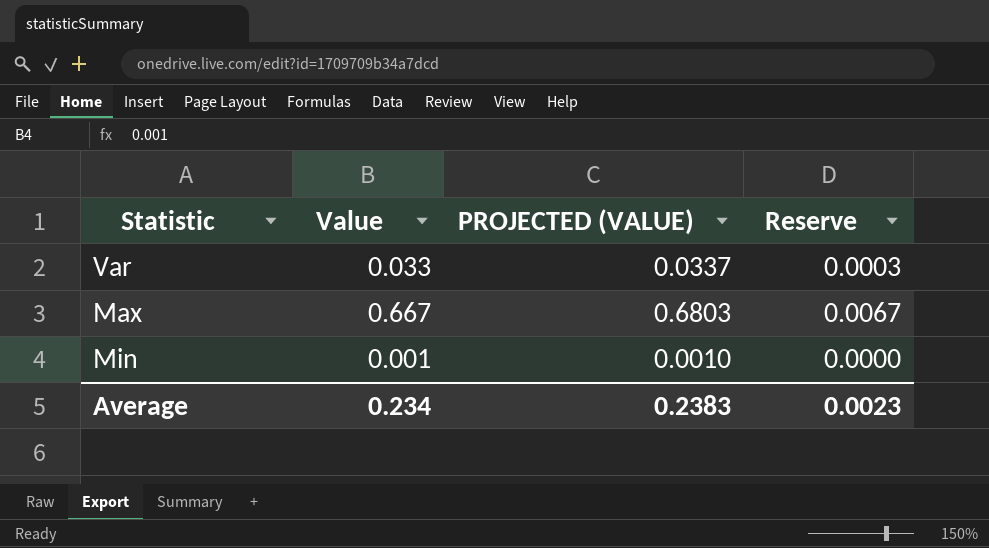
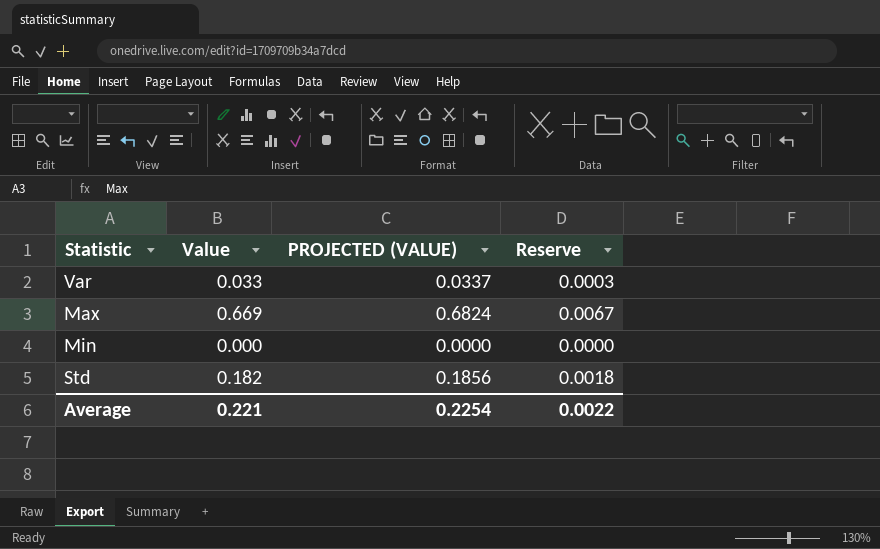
Max | Value: 0.667 -> 0.669
Max | PROJECTED (VALUE): 0.6803 -> 0.6824
Min | Value: 0.001 -> 0.000
Min | PROJECTED (VALUE): 0.0010 -> 0.0000
row Std: none -> 0.182 | 0.1856 | 0.0018
Average | Value: 0.234 -> 0.221
Average | PROJECTED (VALUE): 0.2383 -> 0.2254
Average | Reserve: 0.0023 -> 0.0022

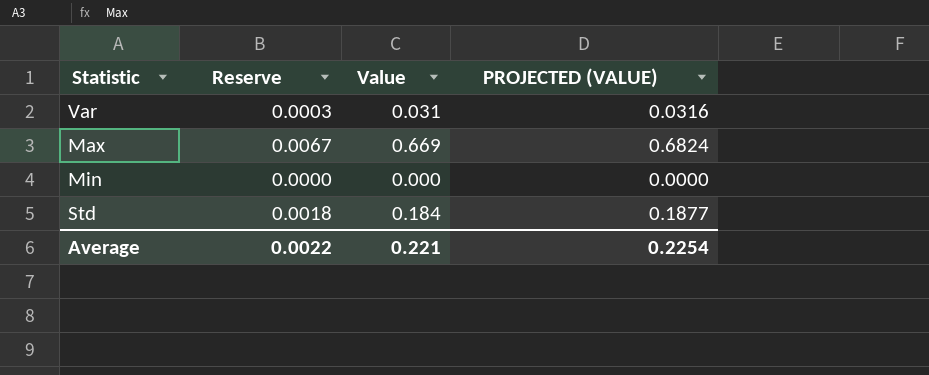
column Reserve | position: 4 -> 2
Var | Value: 0.033 -> 0.031
Var | PROJECTED (VALUE): 0.0337 -> 0.0316
Std | Value: 0.182 -> 0.184
Std | PROJECTED (VALUE): 0.1856 -> 0.1877

